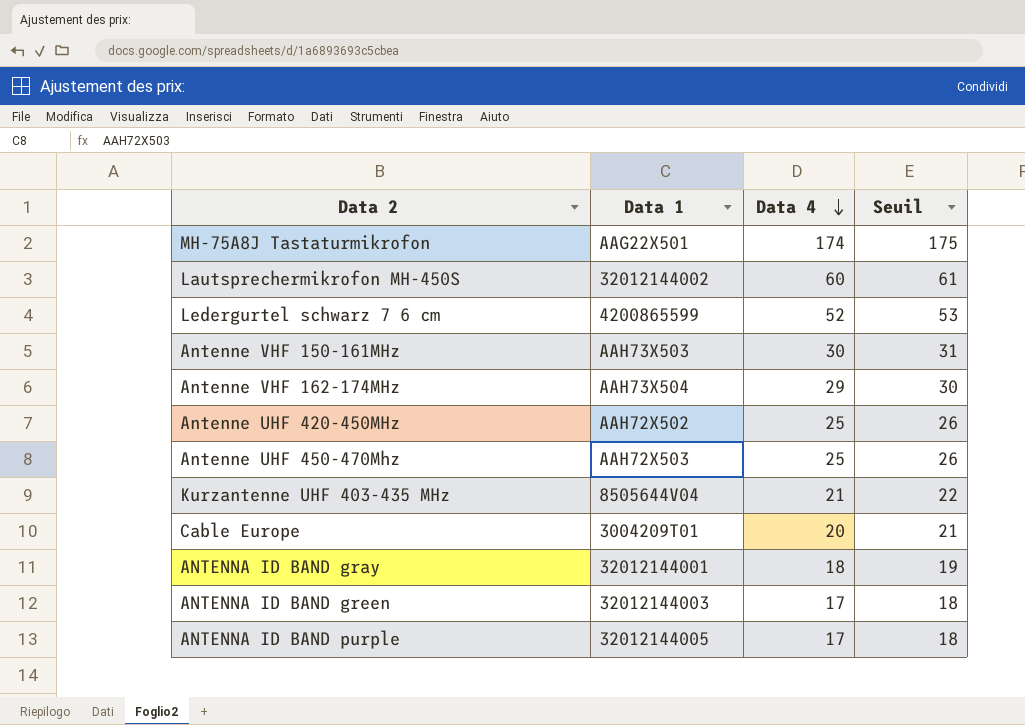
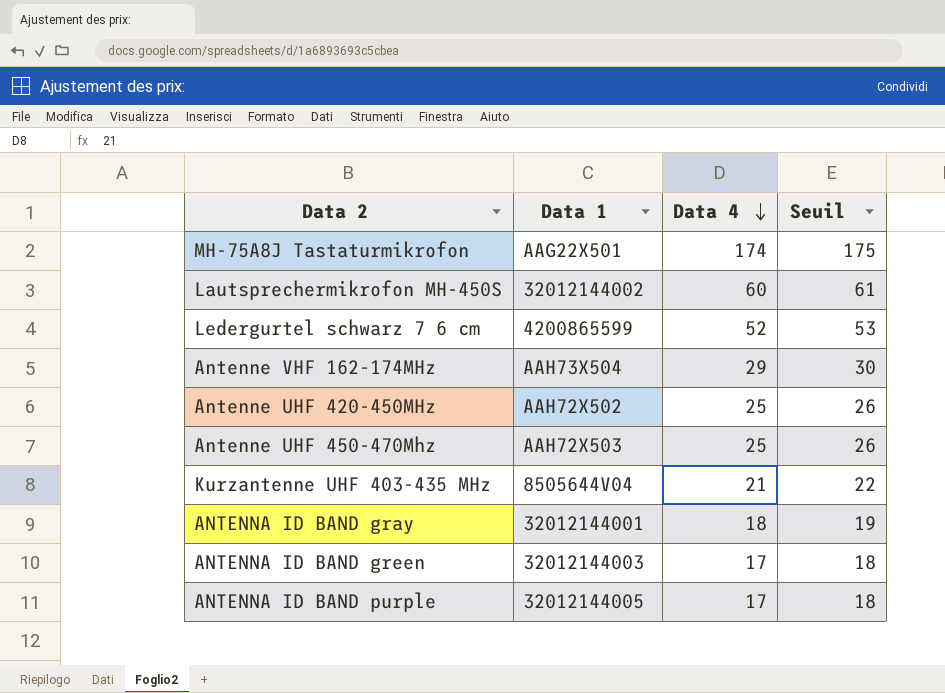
row Antenne VHF 150-161MHz: AAH73X503 | 30 | 31 -> none
row Cable Europe: 3004209T01 | 20 | 21 -> none

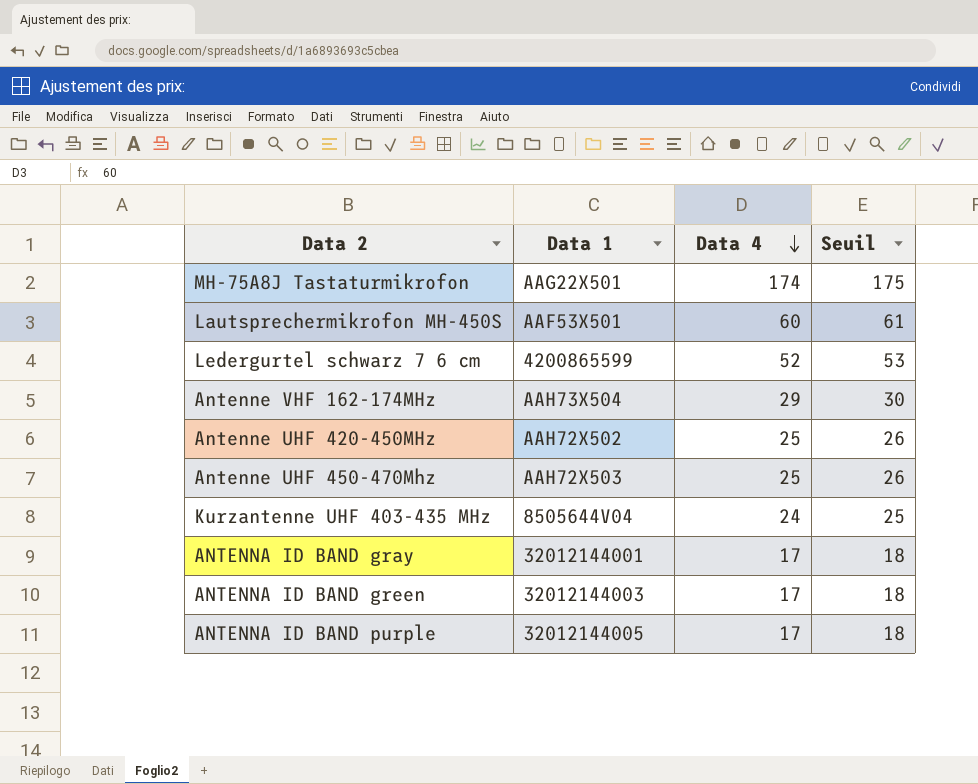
Lautsprechermikrofon MH-450S | Data 1: 32012144002 -> AAF53X501
Kurzantenne UHF 403-435 MHz | Data 4: 21 -> 24
Kurzantenne UHF 403-435 MHz | Seuil: 22 -> 25
ANTENNA ID BAND gray | Data 4: 18 -> 17
ANTENNA ID BAND gray | Seuil: 19 -> 18

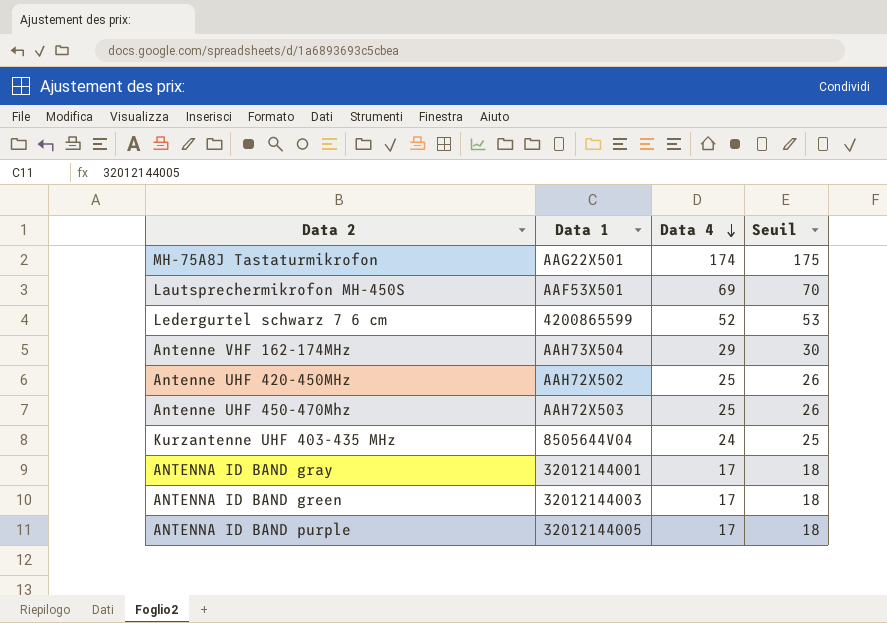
Lautsprechermikrofon MH-450S | Data 4: 60 -> 69
Lautsprechermikrofon MH-450S | Seuil: 61 -> 70

